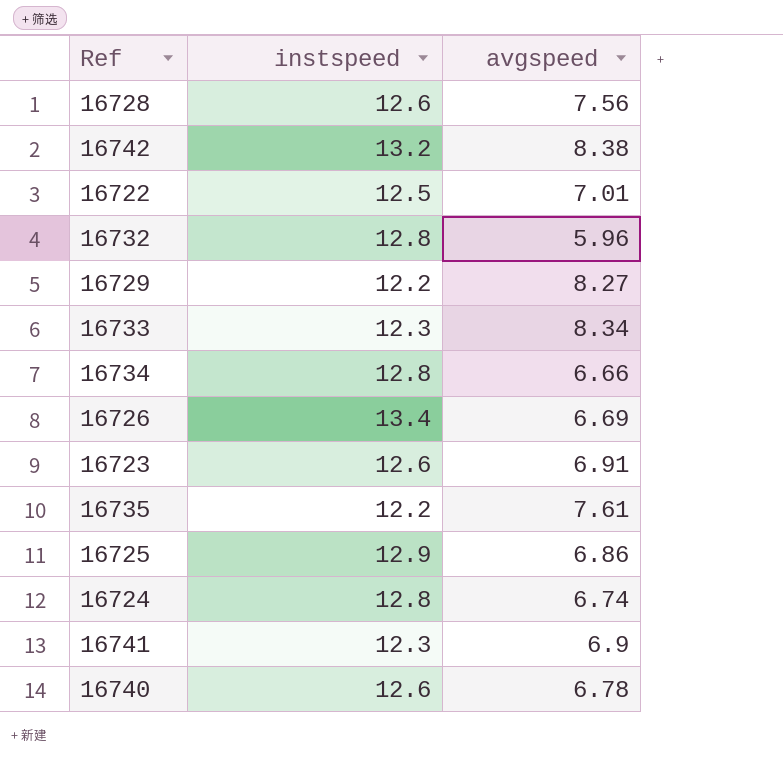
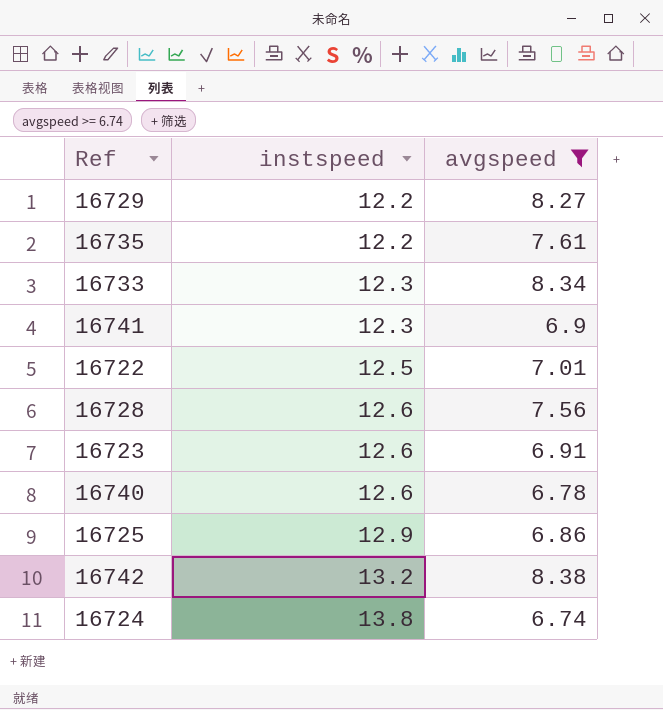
filter: none -> avgspeed >= 6.74
row order: none -> instspeed ascending
16724 | instspeed: 12.8 -> 13.8

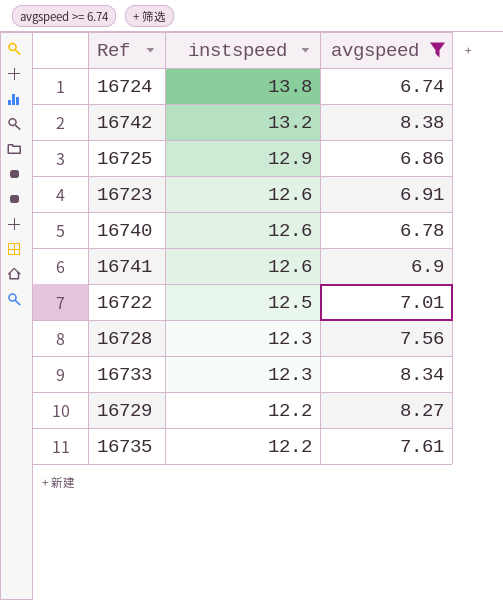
row order: instspeed ascending -> instspeed descending
16741 | instspeed: 12.3 -> 12.6
16728 | instspeed: 12.6 -> 12.3

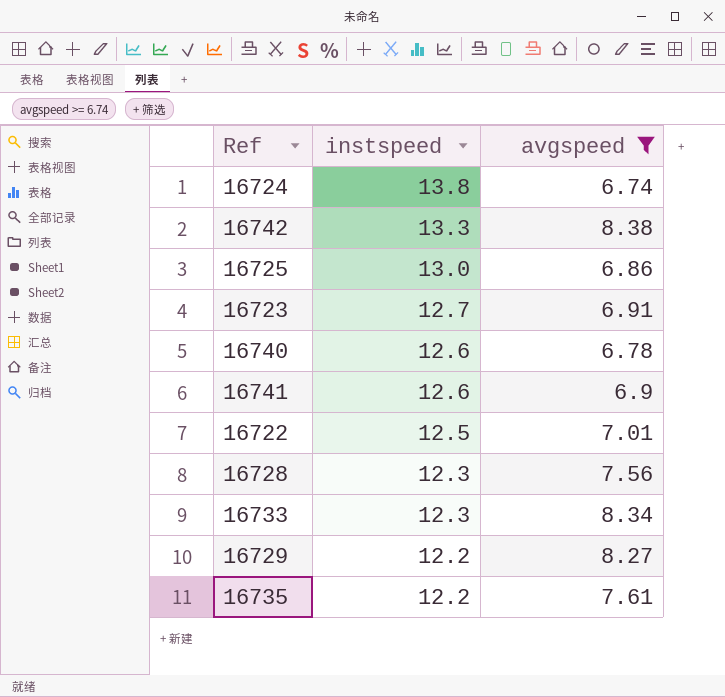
16742 | instspeed: 13.2 -> 13.3
16725 | instspeed: 12.9 -> 13.0
16723 | instspeed: 12.6 -> 12.7

